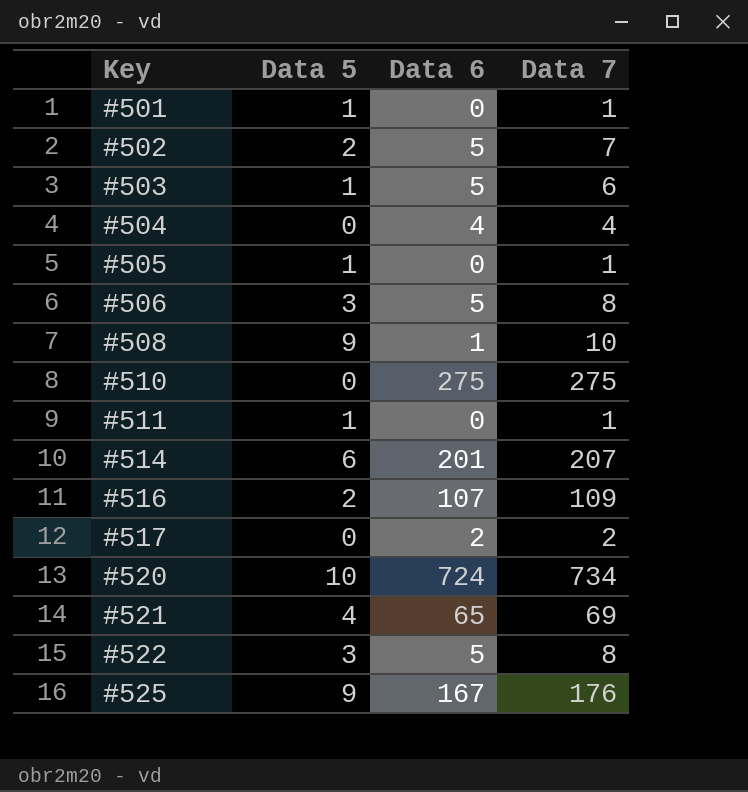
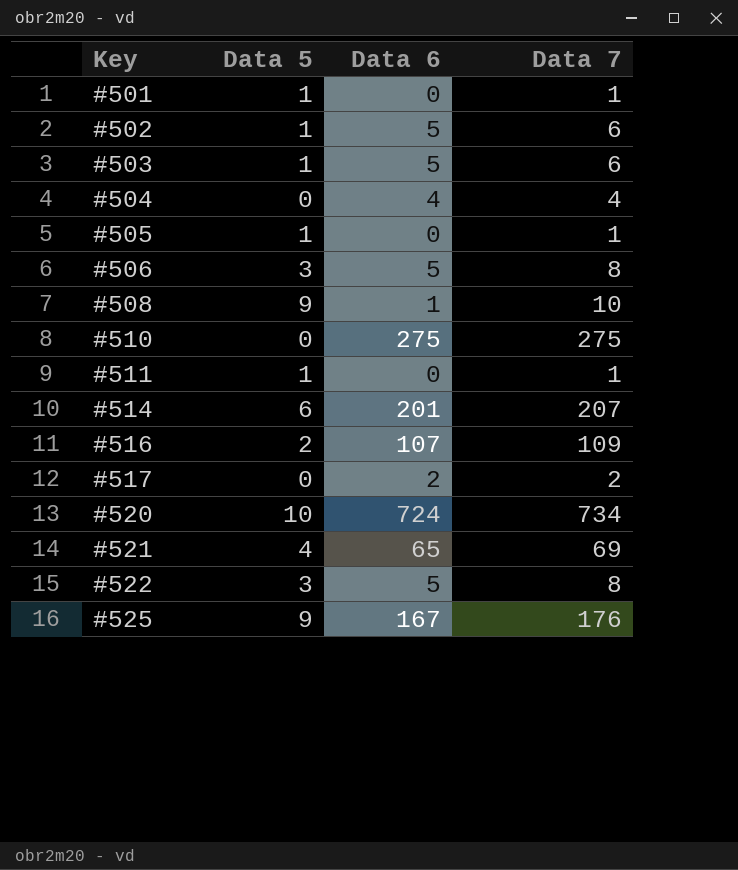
#502 | Data 5: 2 -> 1
#502 | Data 7: 7 -> 6

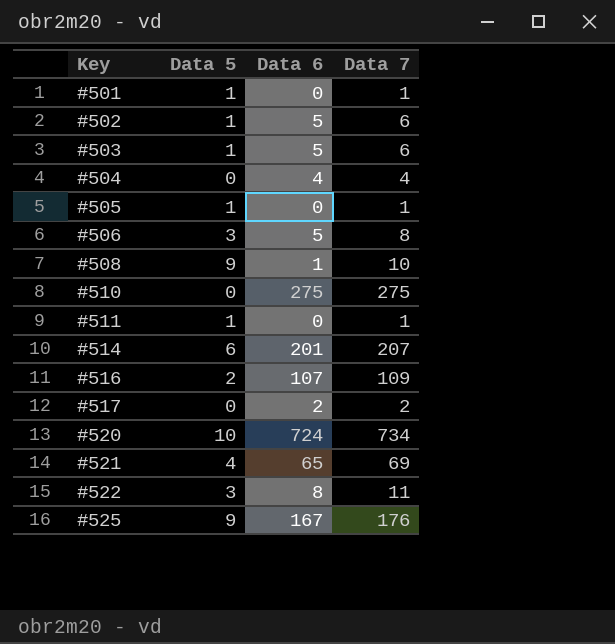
#522 | Data 6: 5 -> 8
#522 | Data 7: 8 -> 11

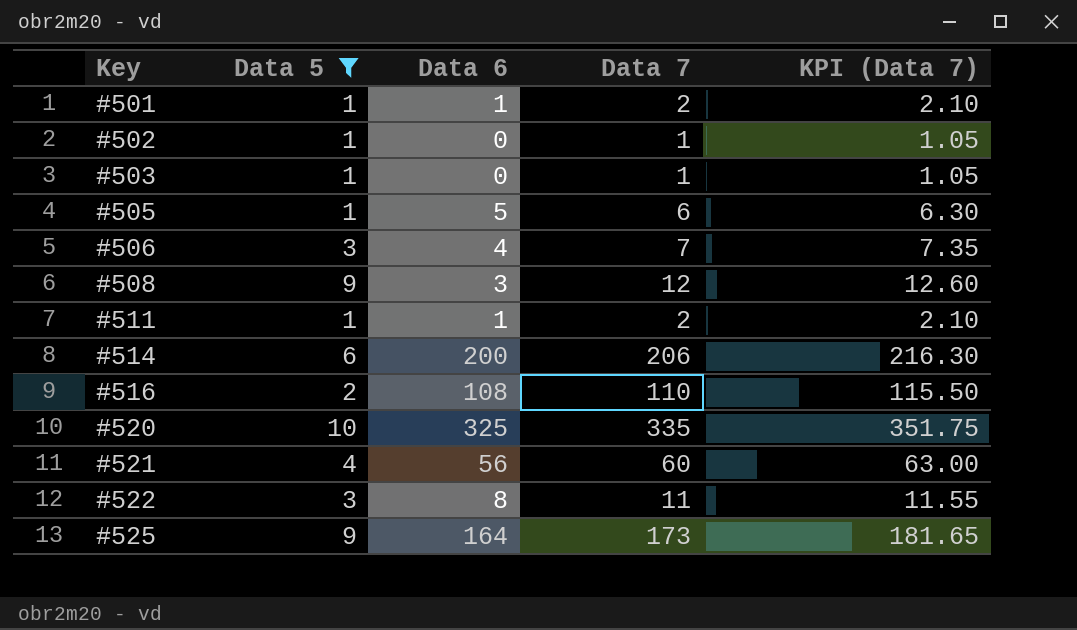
filter: none -> Data 5 != 0
column KPI (Data 7) | formula: none -> [Data 7] * 1.05
#501 | Data 6: 0 -> 1
#501 | Data 7: 1 -> 2
#502 | Data 6: 5 -> 0
#502 | Data 7: 6 -> 1
#503 | Data 6: 5 -> 0
#503 | Data 7: 6 -> 1
#505 | Data 6: 0 -> 5
#505 | Data 7: 1 -> 6
#506 | Data 6: 5 -> 4
#506 | Data 7: 8 -> 7
#508 | Data 6: 1 -> 3
#508 | Data 7: 10 -> 12
#511 | Data 6: 0 -> 1
#511 | Data 7: 1 -> 2
#514 | Data 6: 201 -> 200
#514 | Data 7: 207 -> 206
#516 | Data 6: 107 -> 108
#516 | Data 7: 109 -> 110
#520 | Data 6: 724 -> 325
#520 | Data 7: 734 -> 335
#521 | Data 6: 65 -> 56
#521 | Data 7: 69 -> 60
#525 | Data 6: 167 -> 164
#525 | Data 7: 176 -> 173

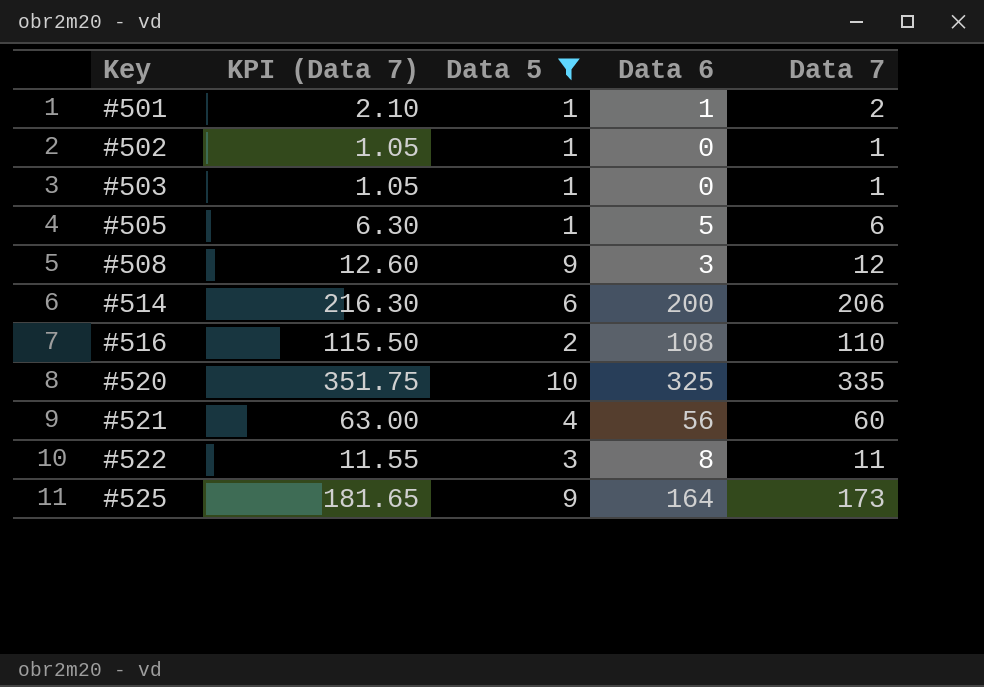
column KPI (Data 7) | position: 5 -> 2
row #506: 3 | 4 | 7 | 7.35 -> none
row #511: 1 | 1 | 2 | 2.10 -> none

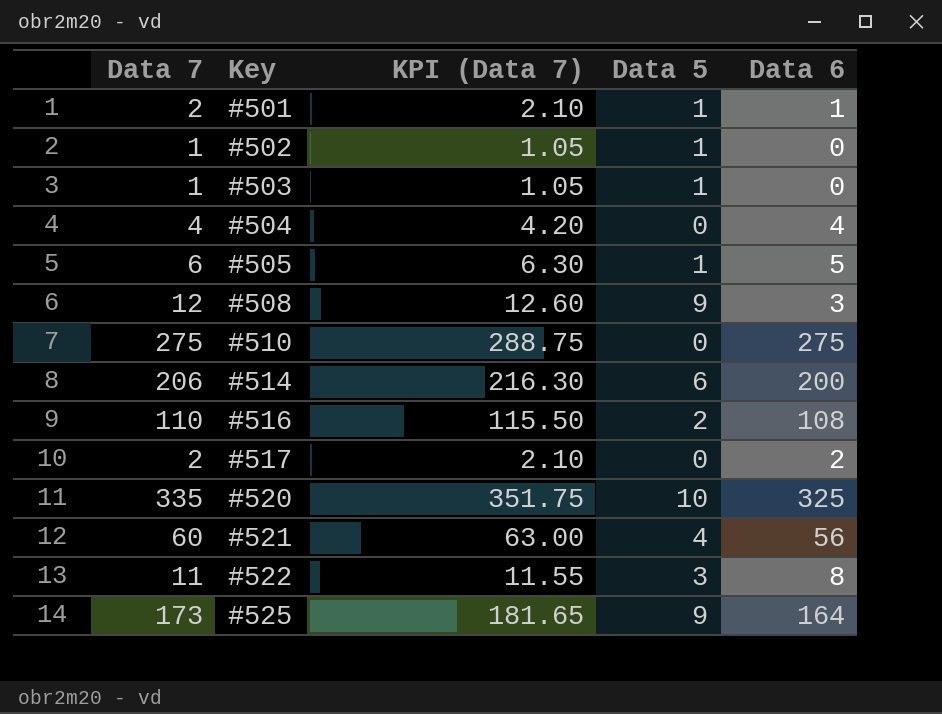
filter: Data 5 != 0 -> none
column Data 7 | position: 5 -> 1

